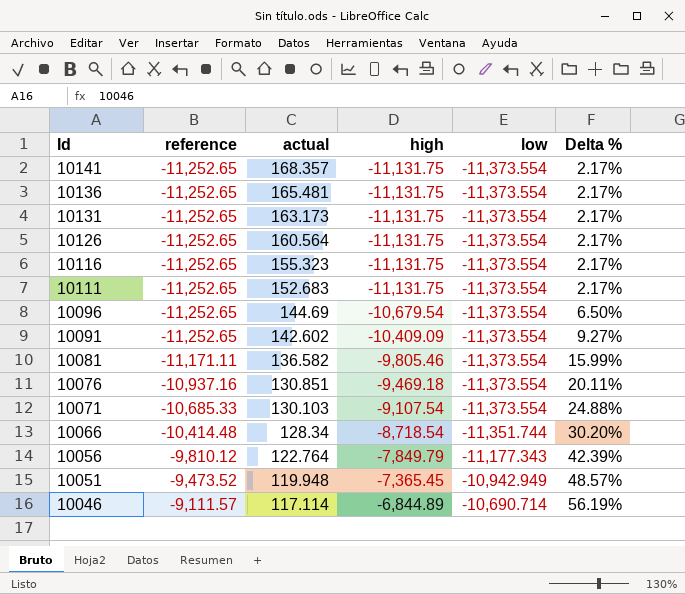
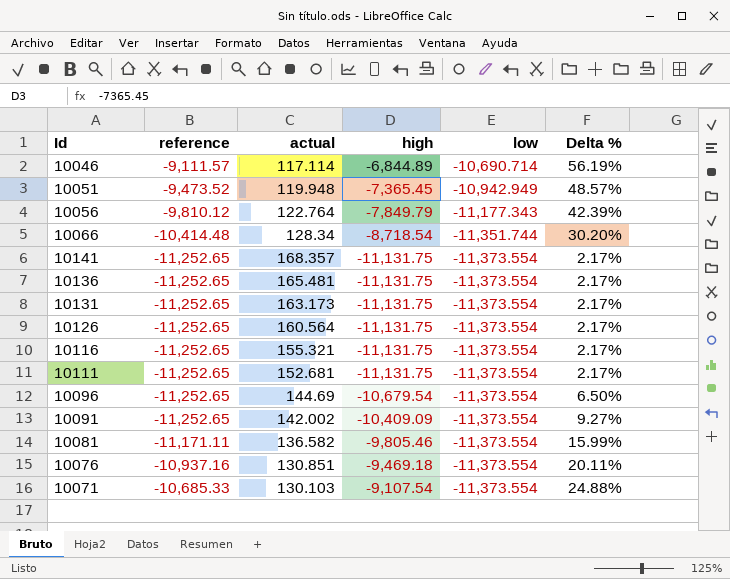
row order: Id descending -> low descending
10116 | actual: 155.323 -> 155.321
10111 | actual: 152.683 -> 152.681
10091 | actual: 142.602 -> 142.002

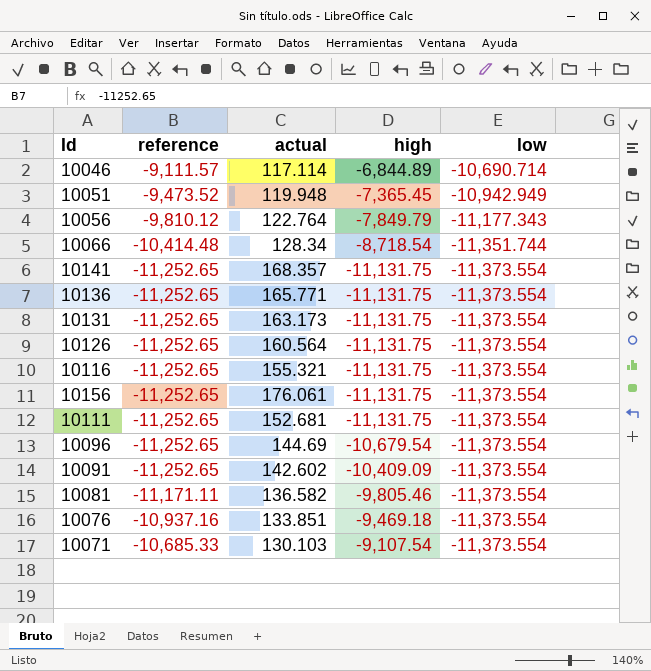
column Delta % | formula: ([low] - [high]) / [high] -> none
10136 | actual: 165.481 -> 165.771
row 10156: none -> -11,252.65 | 176.061 | -11,131.75 | -11,373.554
10091 | actual: 142.002 -> 142.602
10076 | actual: 130.851 -> 133.851

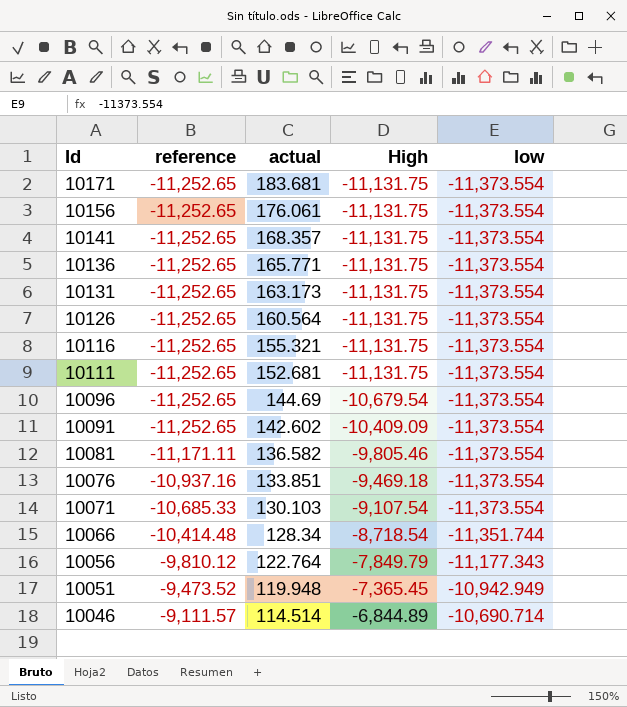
row order: low descending -> Id descending
column name: high -> High
row 10171: none -> -11,252.65 | 183.681 | -11,131.75 | -11,373.554
10046 | actual: 117.114 -> 114.514

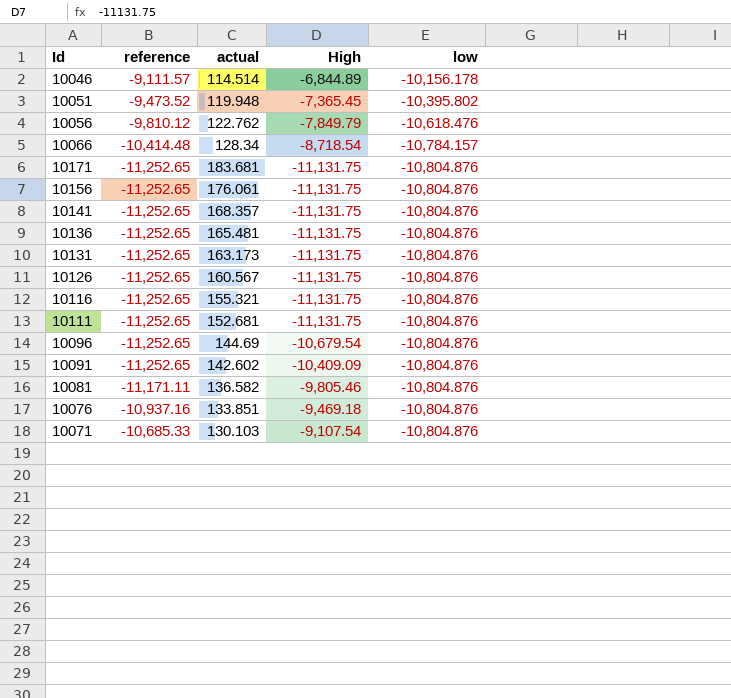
row order: Id descending -> low descending
10046 | low: -10,690.714 -> -10,156.178
10051 | low: -10,942.949 -> -10,395.802
10056 | actual: 122.764 -> 122.762
10056 | low: -11,177.343 -> -10,618.476
10066 | low: -11,351.744 -> -10,784.157
10171 | low: -11,373.554 -> -10,804.876
10156 | low: -11,373.554 -> -10,804.876
10141 | low: -11,373.554 -> -10,804.876
10136 | actual: 165.771 -> 165.481
10136 | low: -11,373.554 -> -10,804.876
10131 | low: -11,373.554 -> -10,804.876
10126 | actual: 160.564 -> 160.567
10126 | low: -11,373.554 -> -10,804.876
10116 | low: -11,373.554 -> -10,804.876
10111 | low: -11,373.554 -> -10,804.876
10096 | low: -11,373.554 -> -10,804.876
10091 | low: -11,373.554 -> -10,804.876
10081 | low: -11,373.554 -> -10,804.876
10076 | low: -11,373.554 -> -10,804.876
10071 | low: -11,373.554 -> -10,804.876

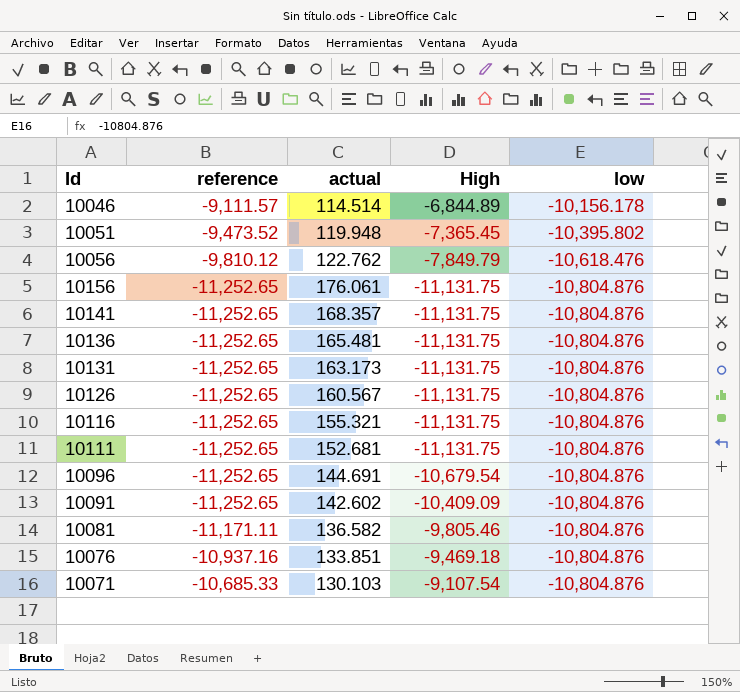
row 10066: -10,414.48 | 128.34 | -8,718.54 | -10,784.157 -> none
row 10171: -11,252.65 | 183.681 | -11,131.75 | -10,804.876 -> none
10096 | actual: 144.69 -> 144.691

